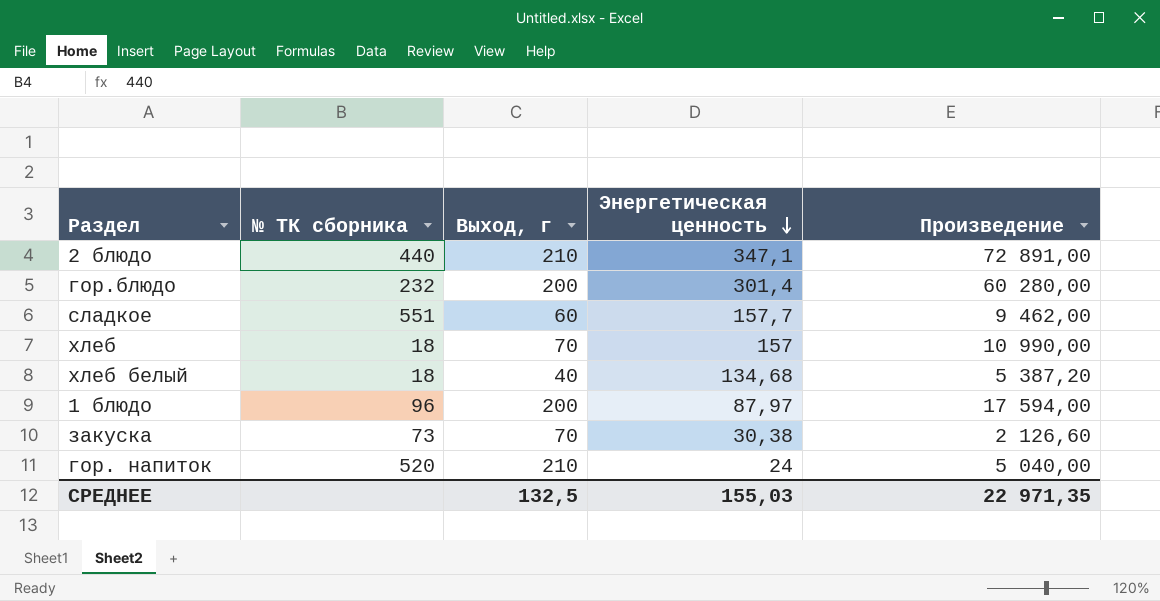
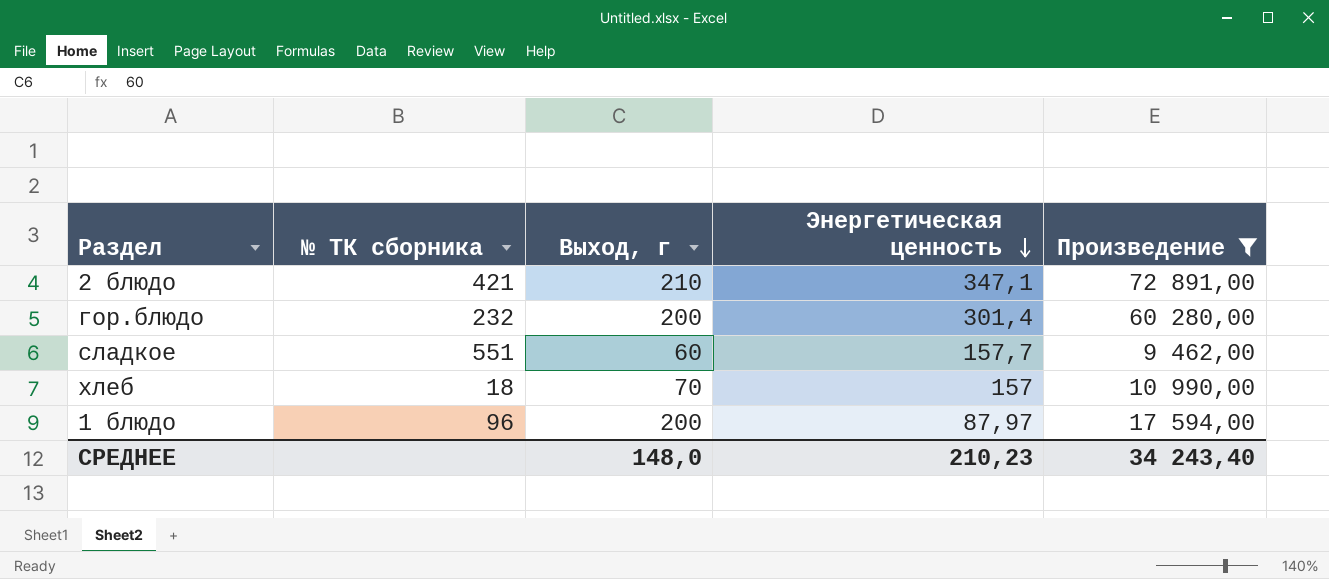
filter: none -> Произведение >= 9 462,00
2 блюдо | № ТК сборника: 440 -> 421
СРЕДНЕЕ | Выход, г: 132,5 -> 148,0
СРЕДНЕЕ | Энергетическая ценность: 155,03 -> 210,23
СРЕДНЕЕ | Произведение: 22 971,35 -> 34 243,40

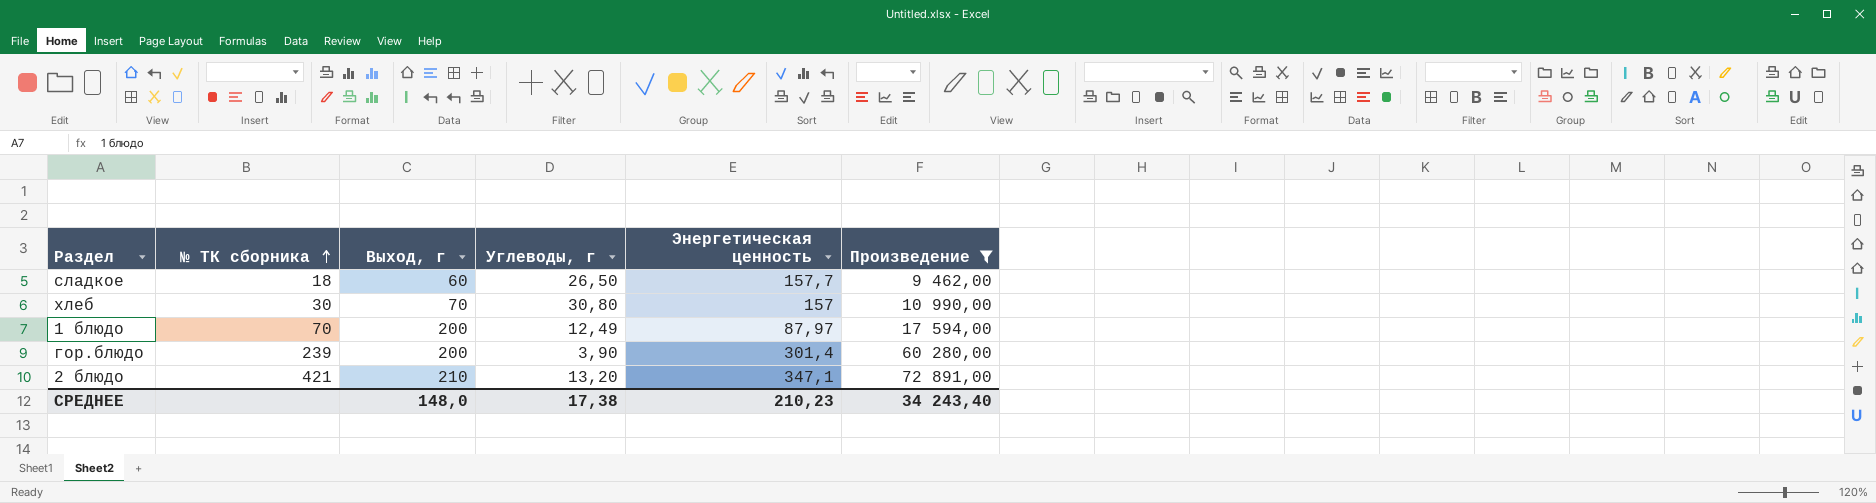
row order: Энергетическая ценность descending -> № ТК сборника ascending
column Углеводы, г | position: none -> 4
сладкое | № ТК сборника: 551 -> 18
хлеб | № ТК сборника: 18 -> 30
1 блюдо | № ТК сборника: 96 -> 70
гор.блюдо | № ТК сборника: 232 -> 239

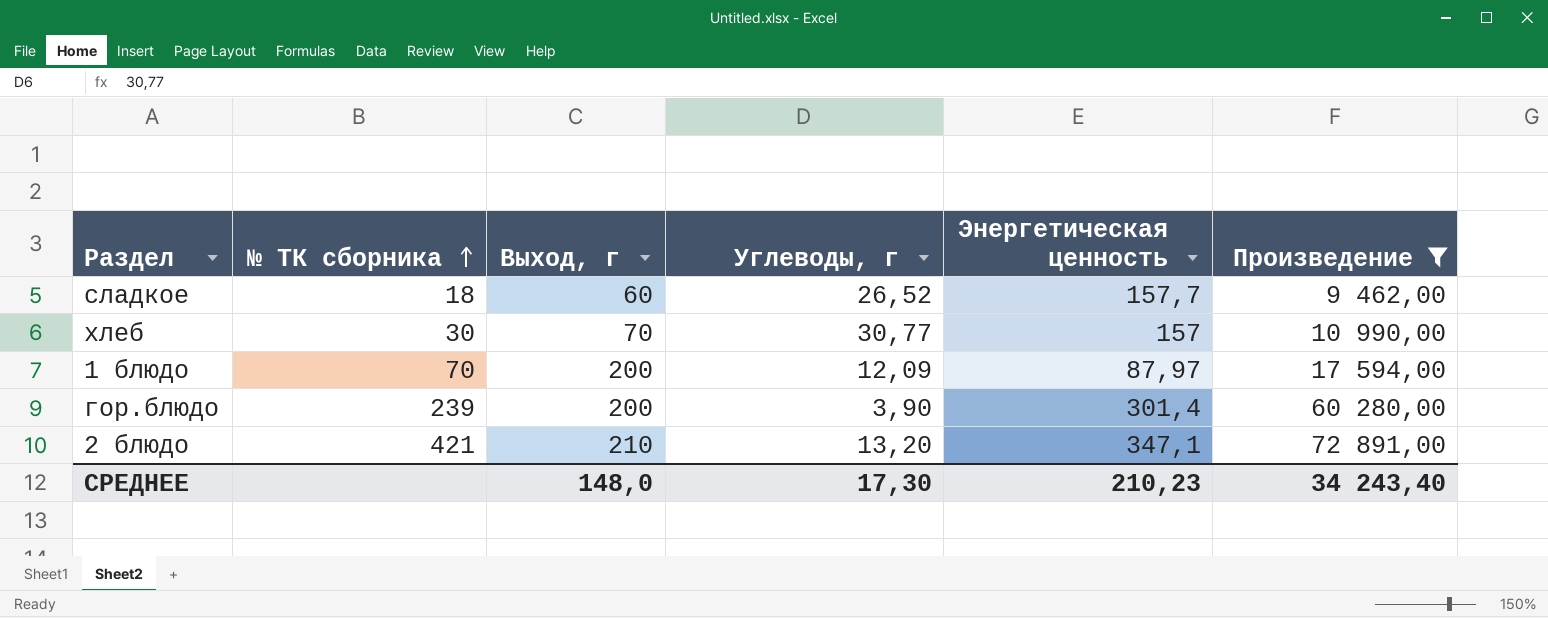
сладкое | Углеводы, г: 26,50 -> 26,52
хлеб | Углеводы, г: 30,80 -> 30,77
1 блюдо | Углеводы, г: 12,49 -> 12,09
СРЕДНЕЕ | Углеводы, г: 17,38 -> 17,30

